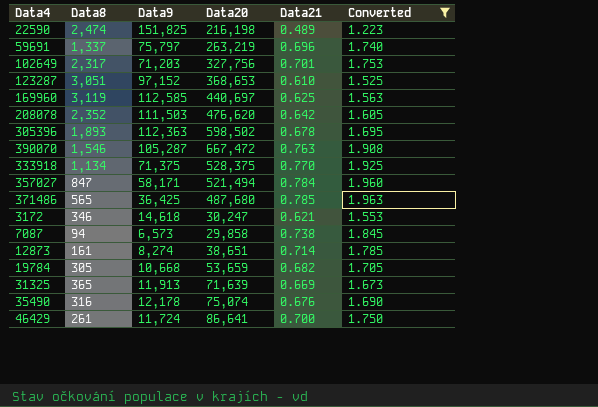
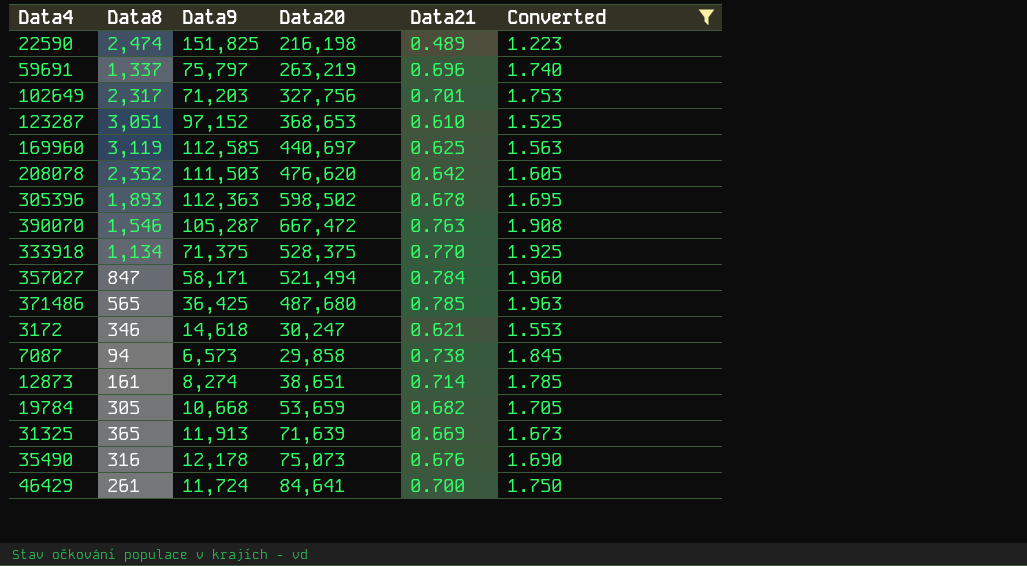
35490 | Data20: 75,074 -> 75,073
46429 | Data20: 86,641 -> 84,641

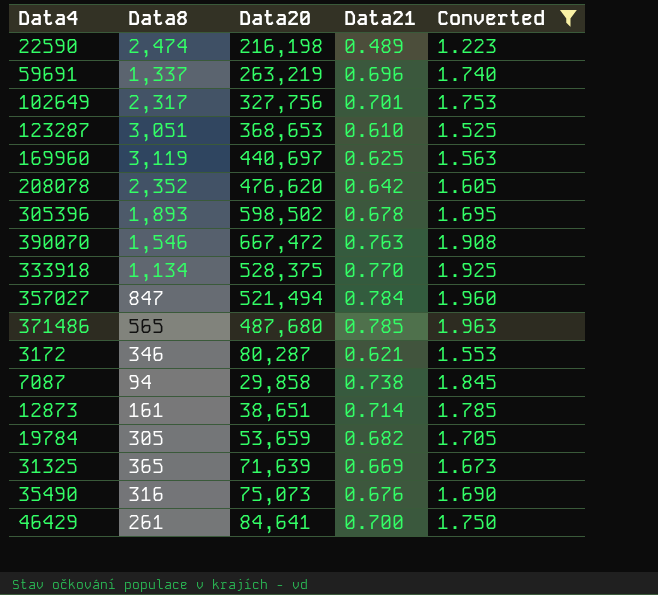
column Data9 | position: 3 -> none
3172 | Data20: 30,247 -> 80,287

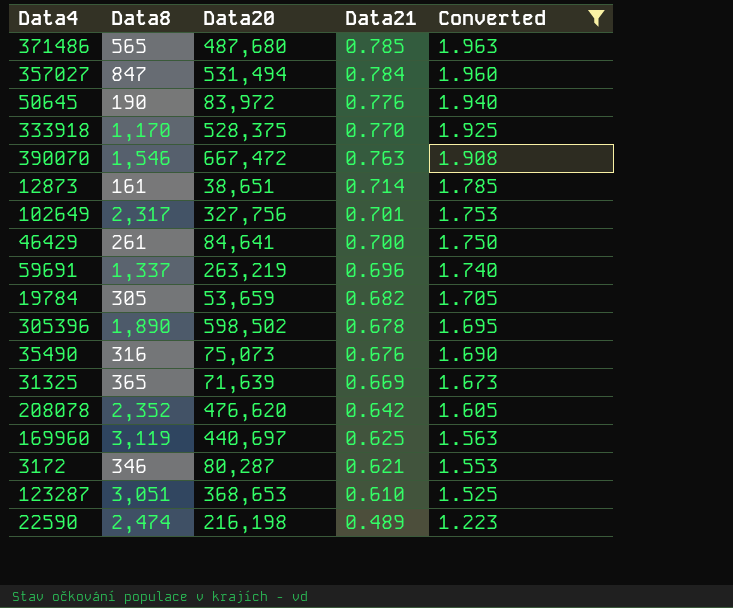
row order: none -> Data21 descending
row 7087: 94 | 29,858 | 0.738 | 1.845 -> none
357027 | Data20: 521,494 -> 531,494
row 50645: none -> 190 | 83,972 | 0.776 | 1.940
333918 | Data8: 1,134 -> 1,170
305396 | Data8: 1,893 -> 1,890

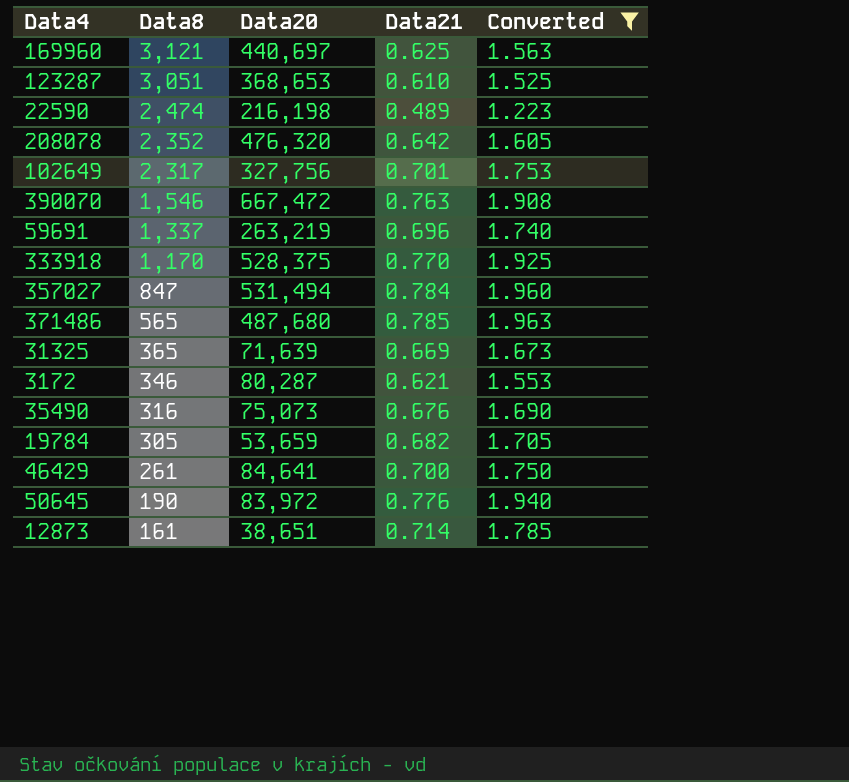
row order: Data21 descending -> Data8 descending
row 305396: 1,890 | 598,502 | 0.678 | 1.695 -> none
169960 | Data8: 3,119 -> 3,121
208078 | Data20: 476,620 -> 476,320

